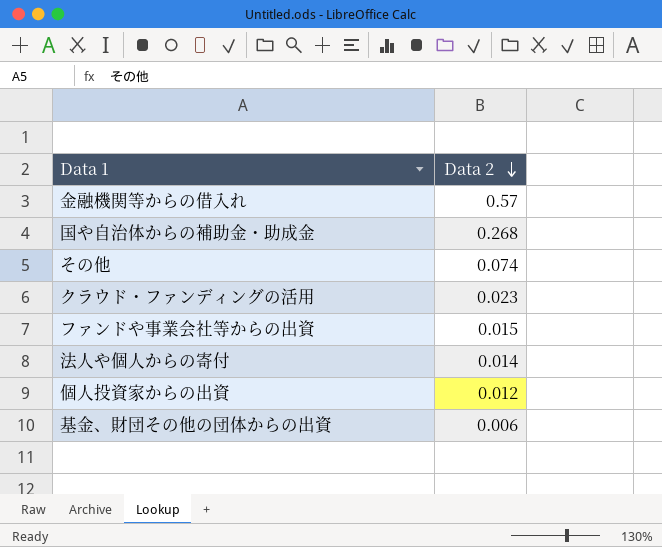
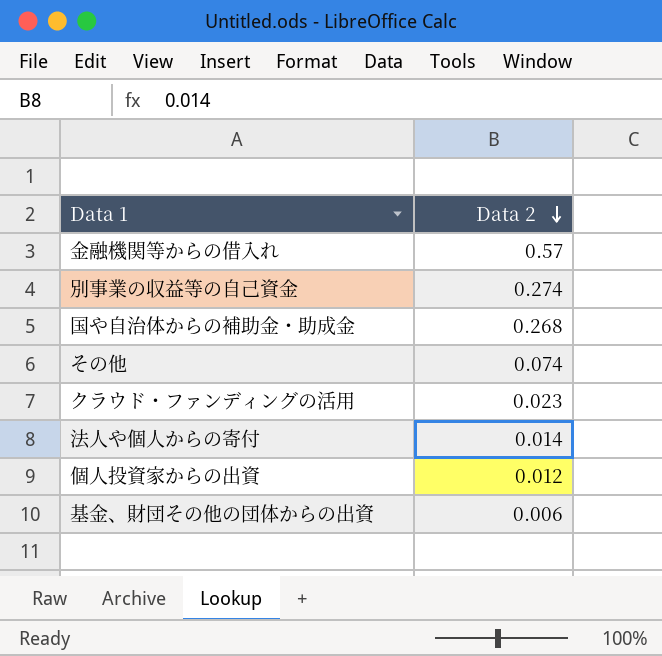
row ファンドや事業会社等からの出資: 0.015 -> none
row 別事業の収益等の自己資金: none -> 0.274

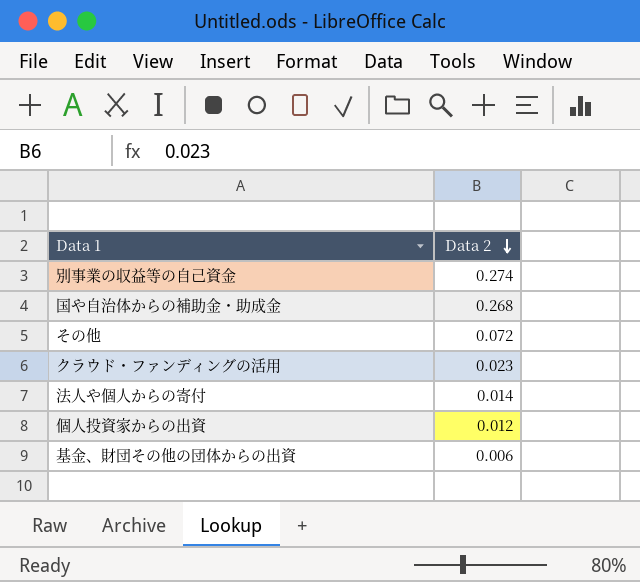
row 金融機関等からの借入れ: 0.57 -> none
その他 | Data 2: 0.074 -> 0.072

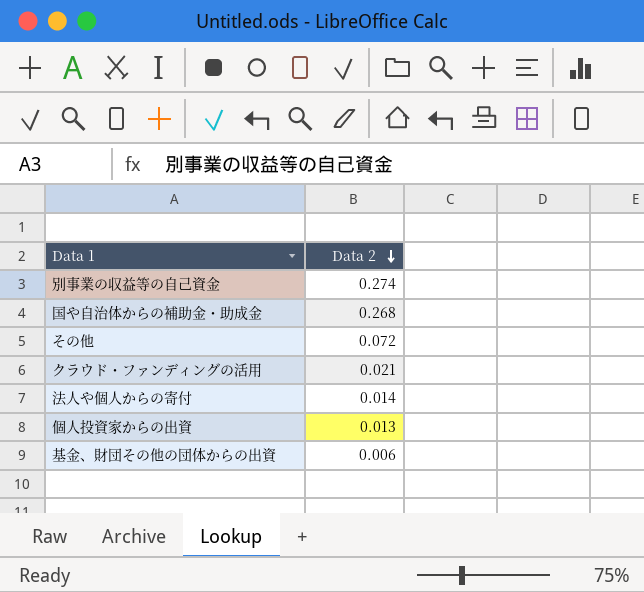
クラウド・ファンディングの活用 | Data 2: 0.023 -> 0.021
個人投資家からの出資 | Data 2: 0.012 -> 0.013

